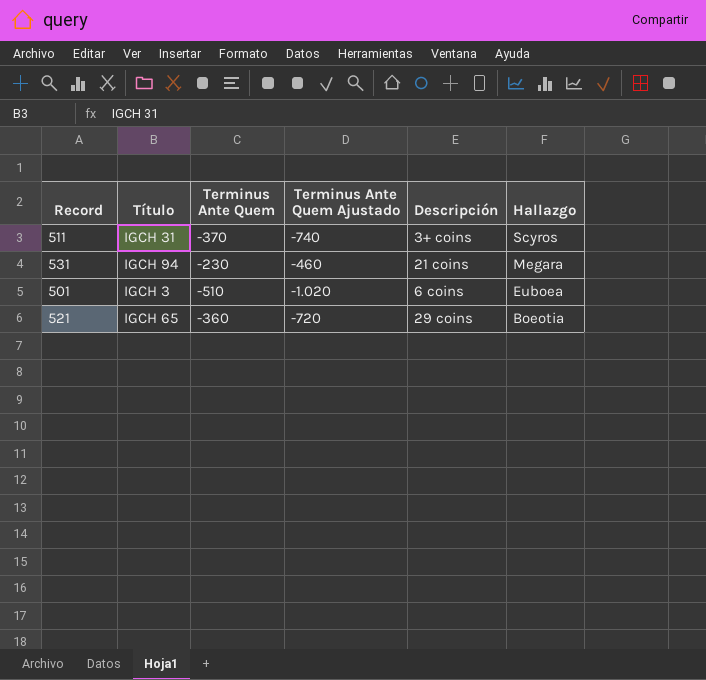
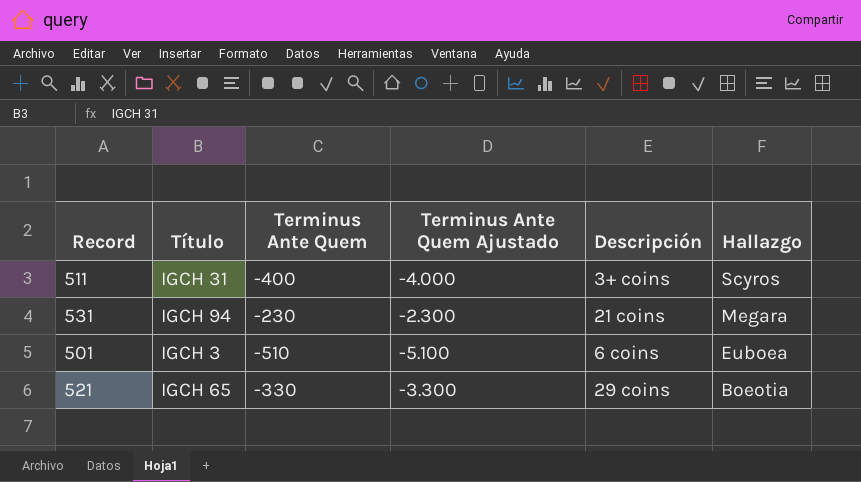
column Terminus Ante Quem Ajustado | formula: [Terminus Ante Quem] * 2 -> [Terminus Ante Quem] * 10
511 | Terminus Ante Quem: -370 -> -400
521 | Terminus Ante Quem: -360 -> -330

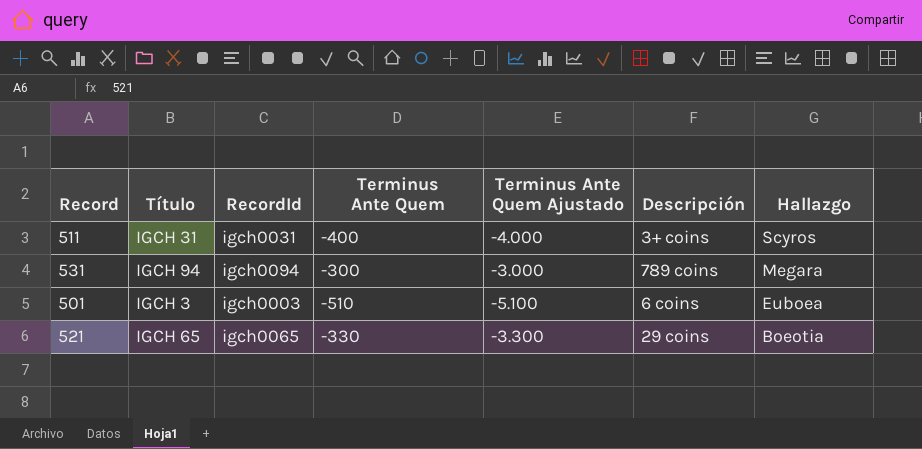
column RecordId | position: none -> 3
531 | Terminus Ante Quem: -230 -> -300
531 | Terminus Ante Quem Ajustado: -2.300 -> -3.000
531 | Descripción: 21 coins -> 789 coins

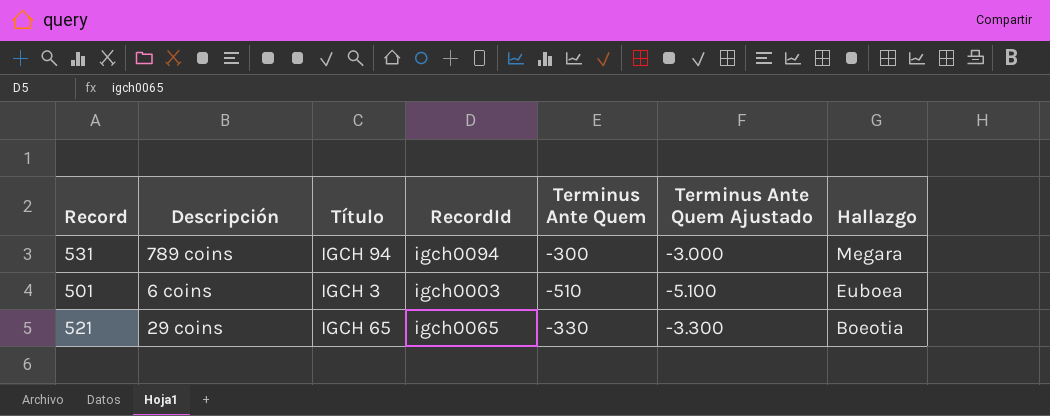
column Descripción | position: 6 -> 2
row 511: IGCH 31 | igch0031 | -400 | -4.000 | 3+ coins | Scyros -> none

